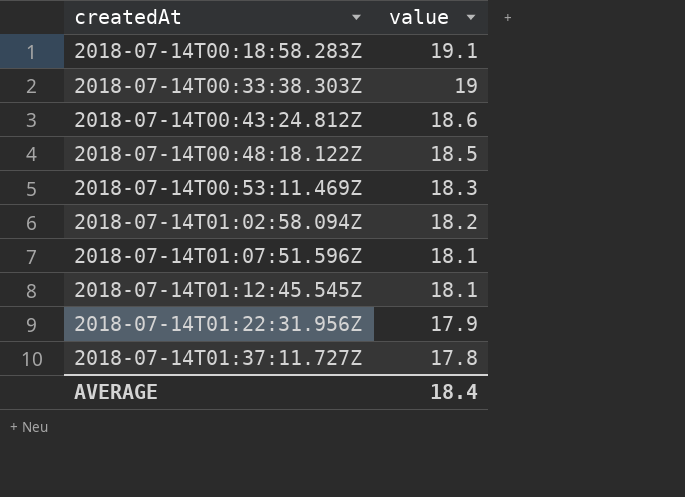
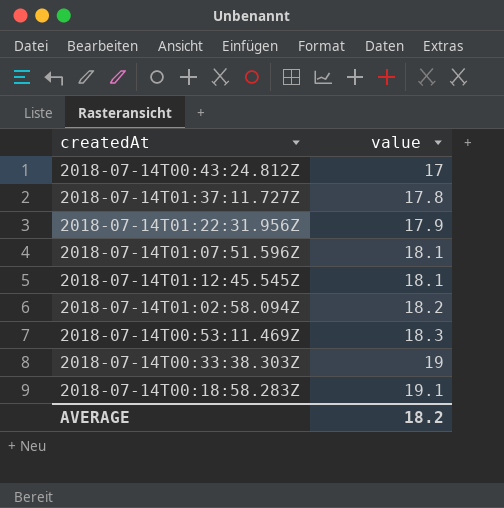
row order: createdAt ascending -> value ascending
row 2018-07-14T00:48:18.122Z: 18.5 -> none
2018-07-14T00:43:24.812Z | value: 18.6 -> 17
AVERAGE | value: 18.4 -> 18.2

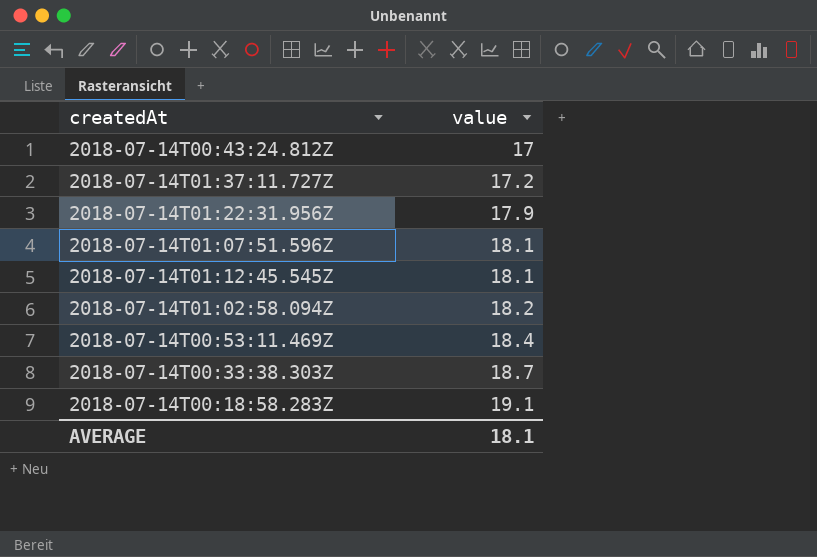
2018-07-14T01:37:11.727Z | value: 17.8 -> 17.2
2018-07-14T00:53:11.469Z | value: 18.3 -> 18.4
2018-07-14T00:33:38.303Z | value: 19 -> 18.7
AVERAGE | value: 18.2 -> 18.1

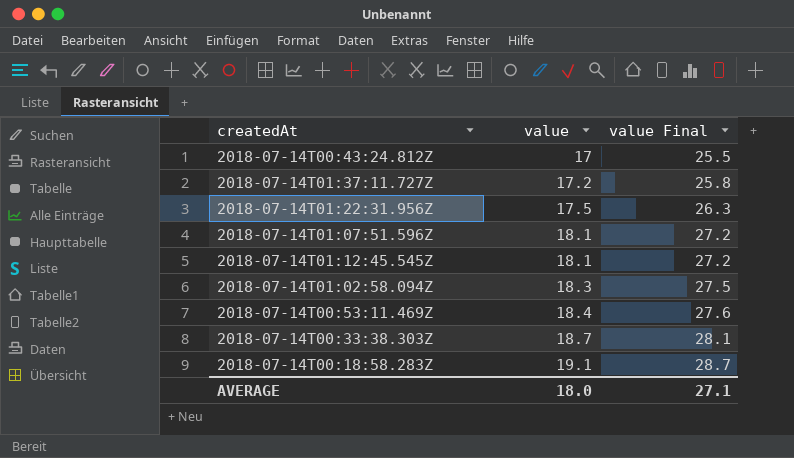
column value Final | formula: none -> [value] * 1.5
2018-07-14T01:22:31.956Z | value: 17.9 -> 17.5
2018-07-14T01:02:58.094Z | value: 18.2 -> 18.3
AVERAGE | value: 18.1 -> 18.0

